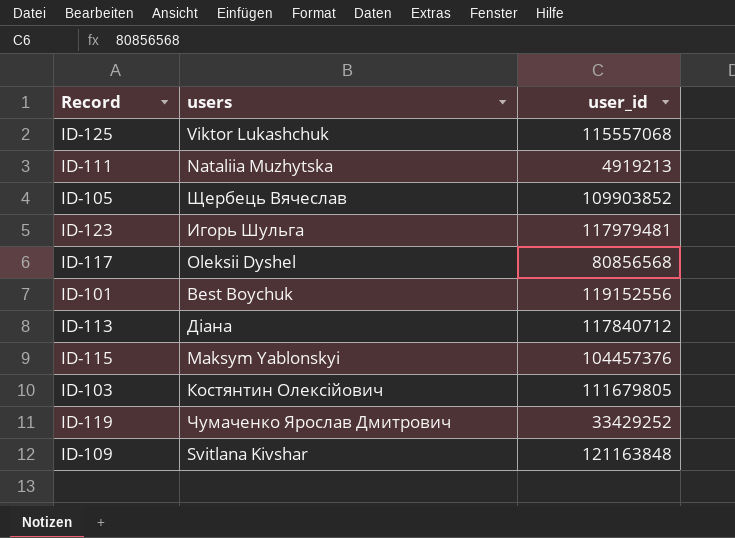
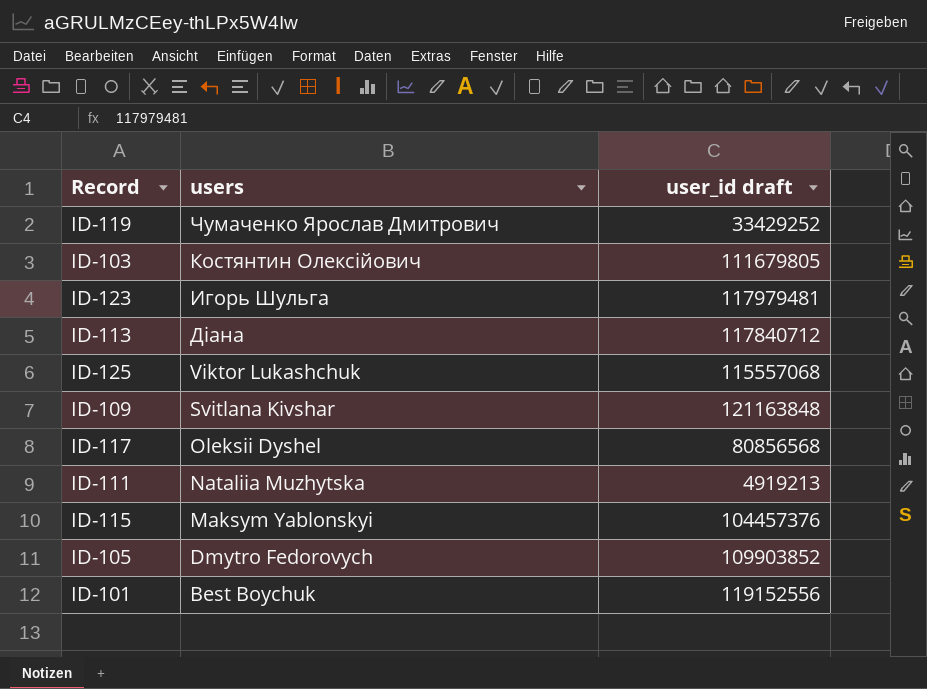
row order: none -> users descending
column name: user_id -> user_id draft
ID-105 | users: Щербець Вячеслав -> Dmytro Fedorovych

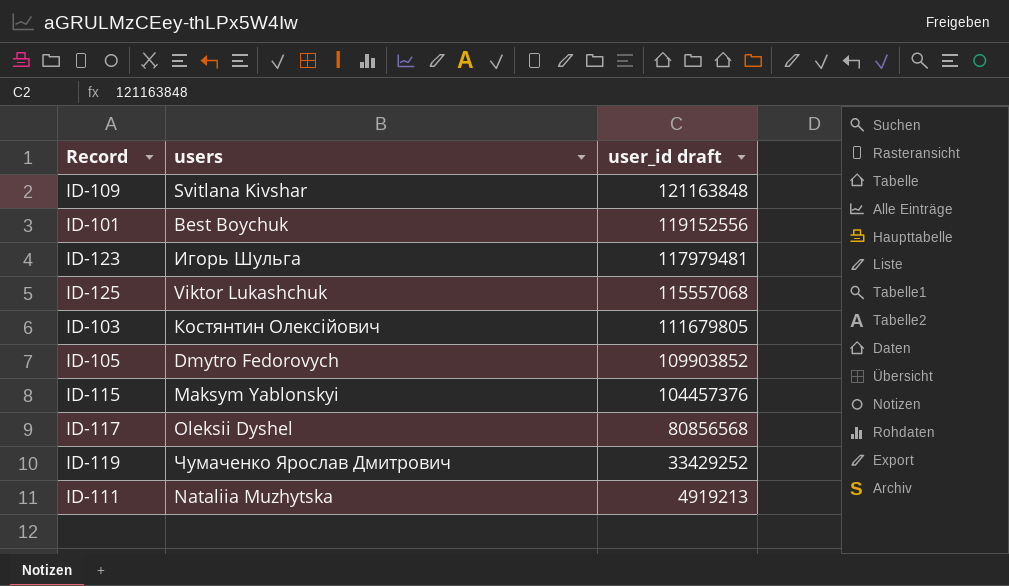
row order: users descending -> user_id draft descending
row ID-113: Діана | 117840712 -> none

